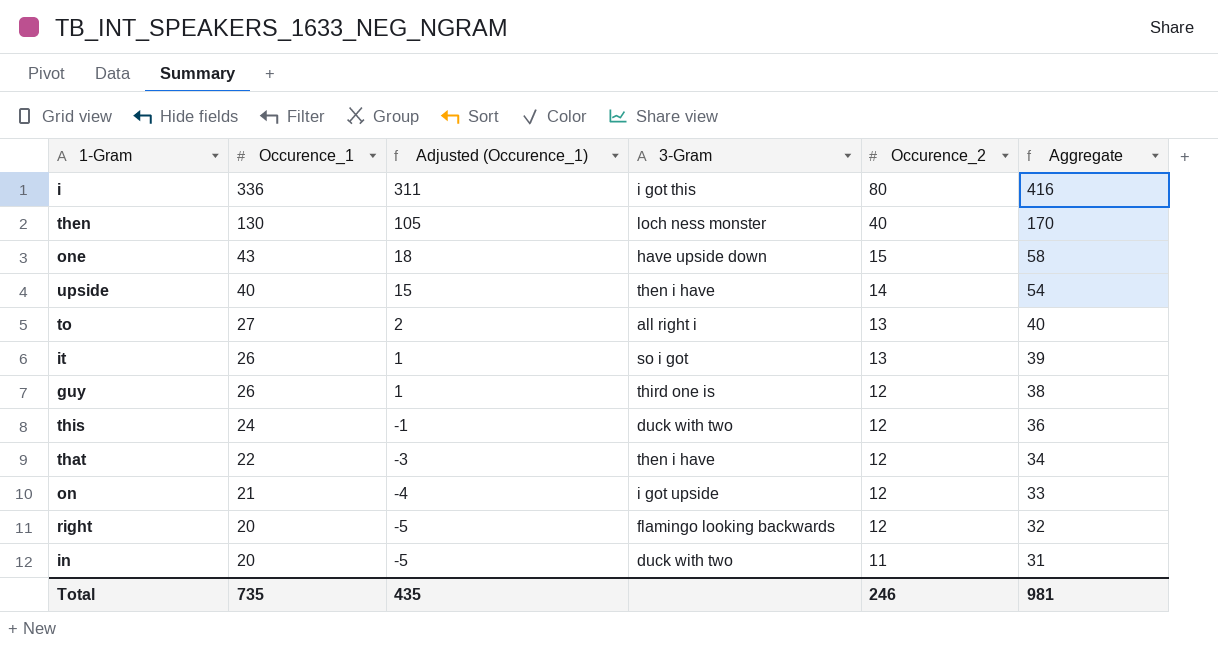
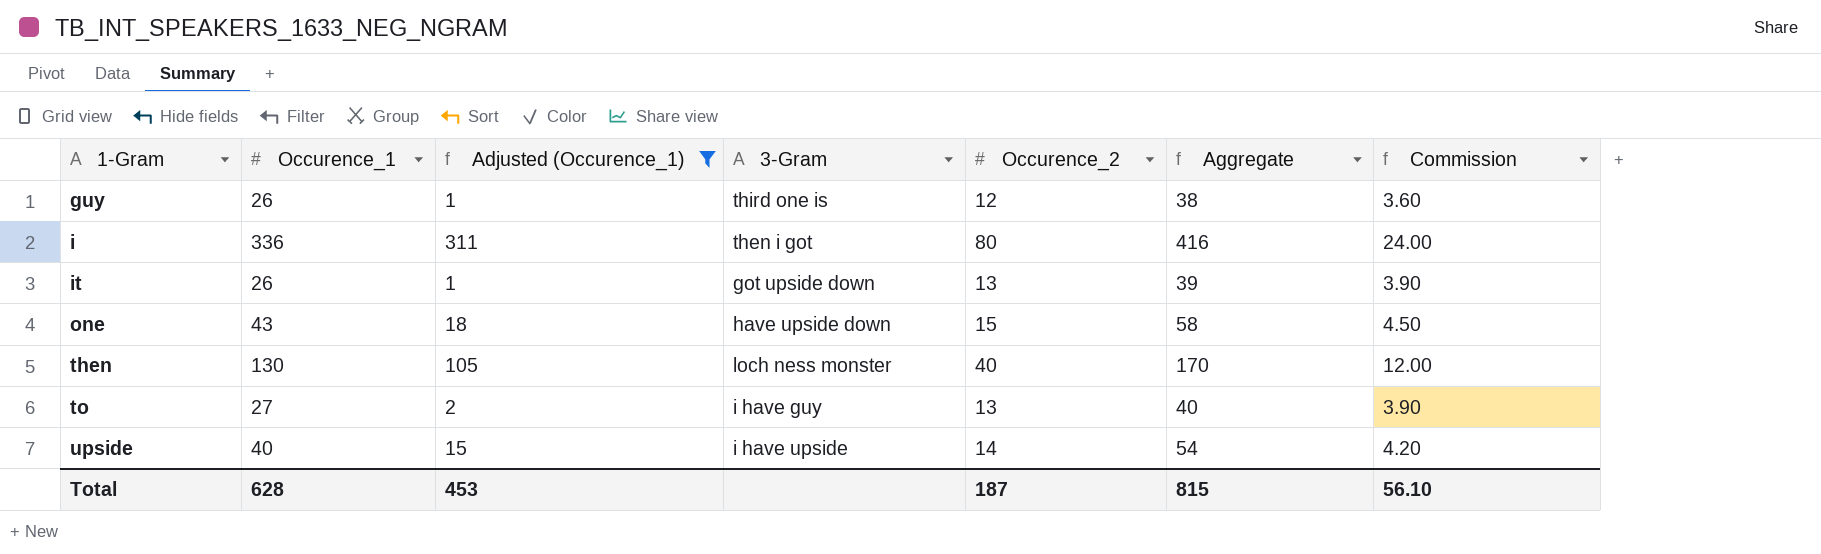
filter: none -> Adjusted (Occurence_1) >= 1
row order: Occurence_1 descending -> 1-Gram ascending
column Commission | formula: none -> [Occurence_2] * 0.3
i | 3-Gram: i got this -> then i got
it | 3-Gram: so i got -> got upside down
to | 3-Gram: all right i -> i have guy
upside | 3-Gram: then i have -> i have upside
Total | Occurence_1: 735 -> 628
Total | Adjusted (Occurence_1): 435 -> 453
Total | Occurence_2: 246 -> 187
Total | Aggregate: 981 -> 815

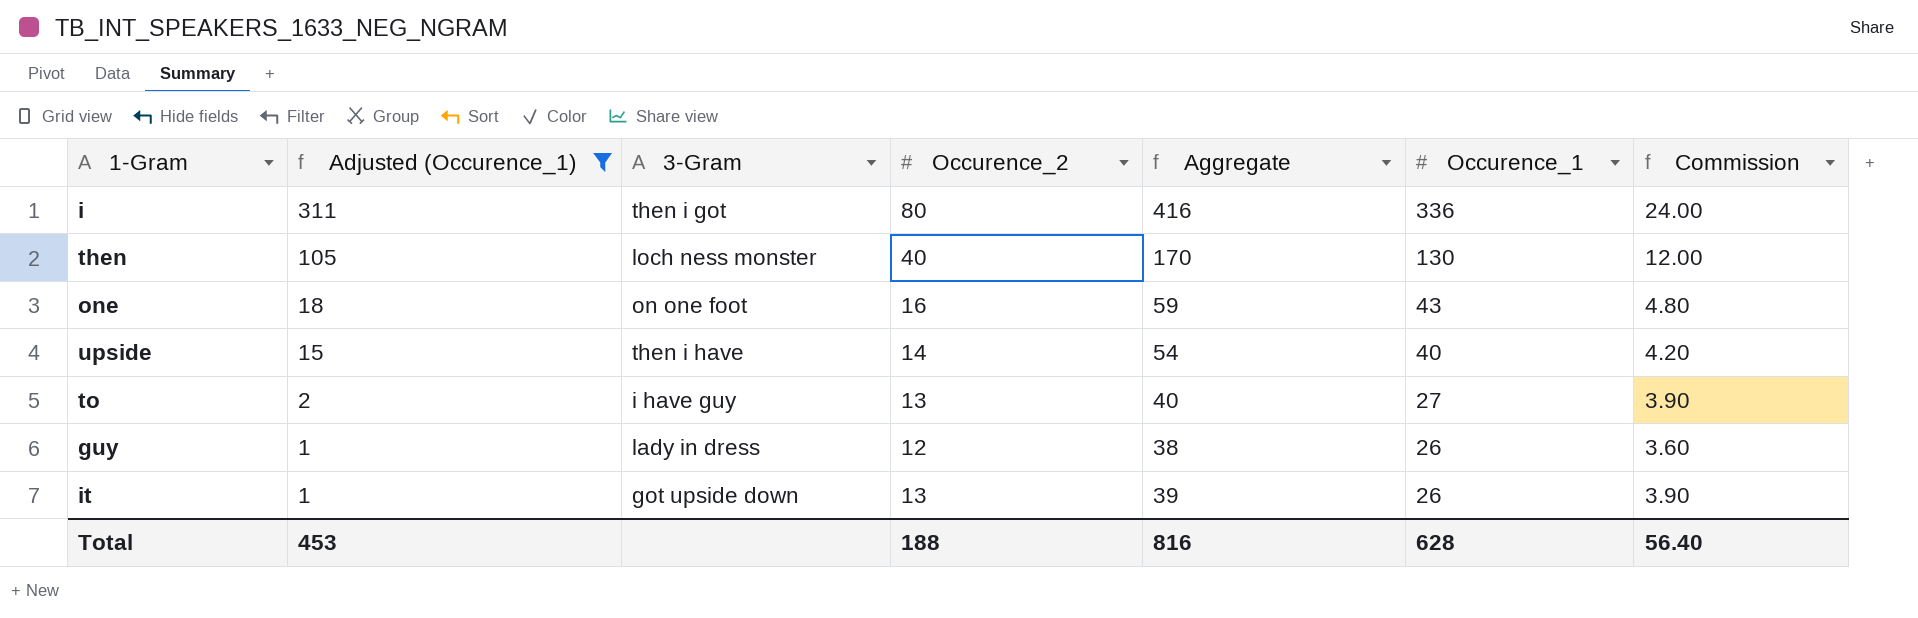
row order: 1-Gram ascending -> Adjusted (Occurence_1) descending
column Occurence_1 | position: 2 -> 6
one | 3-Gram: have upside down -> on one foot
one | Occurence_2: 15 -> 16
one | Aggregate: 58 -> 59
one | Commission: 4.50 -> 4.80
upside | 3-Gram: i have upside -> then i have
guy | 3-Gram: third one is -> lady in dress
Total | Occurence_2: 187 -> 188
Total | Aggregate: 815 -> 816
Total | Commission: 56.10 -> 56.40

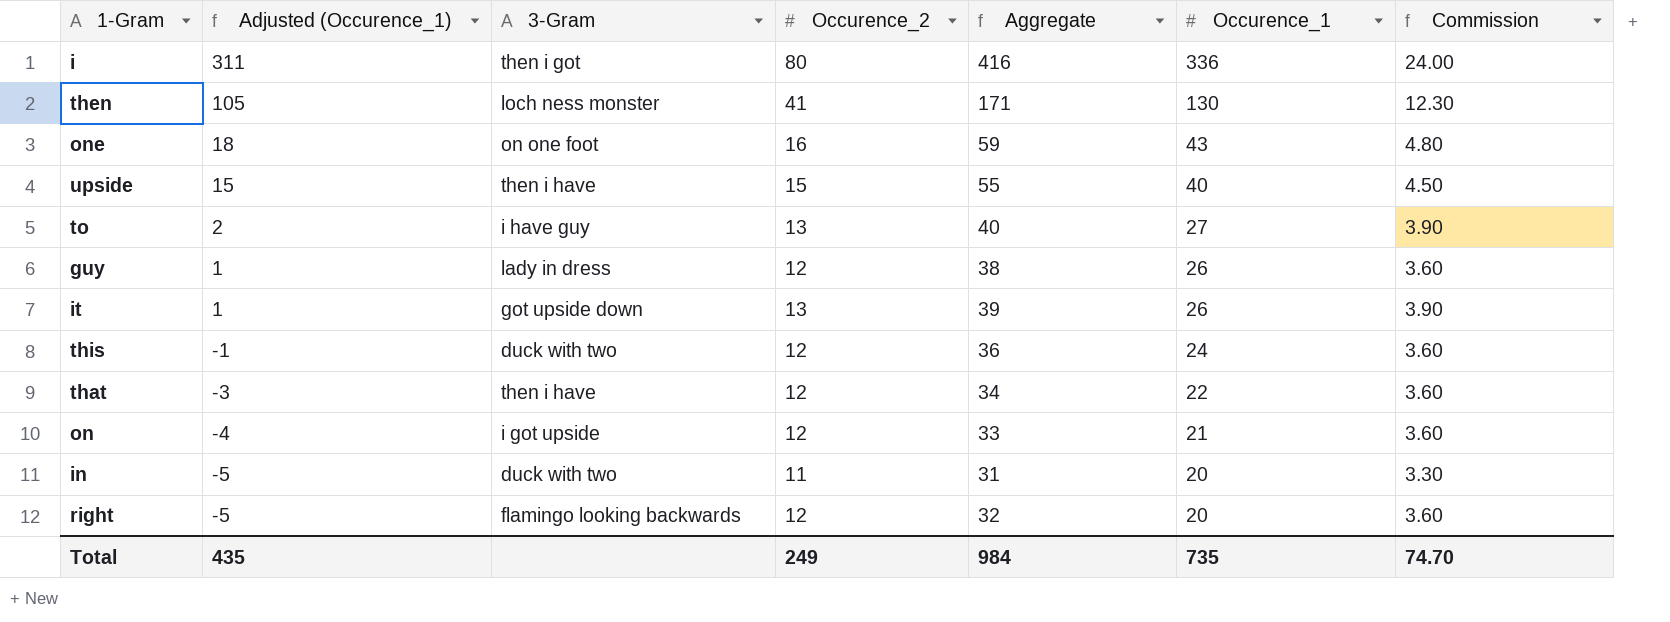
filter: Adjusted (Occurence_1) >= 1 -> none
then | Occurence_2: 40 -> 41
then | Aggregate: 170 -> 171
then | Commission: 12.00 -> 12.30
upside | Occurence_2: 14 -> 15
upside | Aggregate: 54 -> 55
upside | Commission: 4.20 -> 4.50
Total | Adjusted (Occurence_1): 453 -> 435
Total | Occurence_2: 188 -> 249
Total | Aggregate: 816 -> 984
Total | Occurence_1: 628 -> 735
Total | Commission: 56.40 -> 74.70

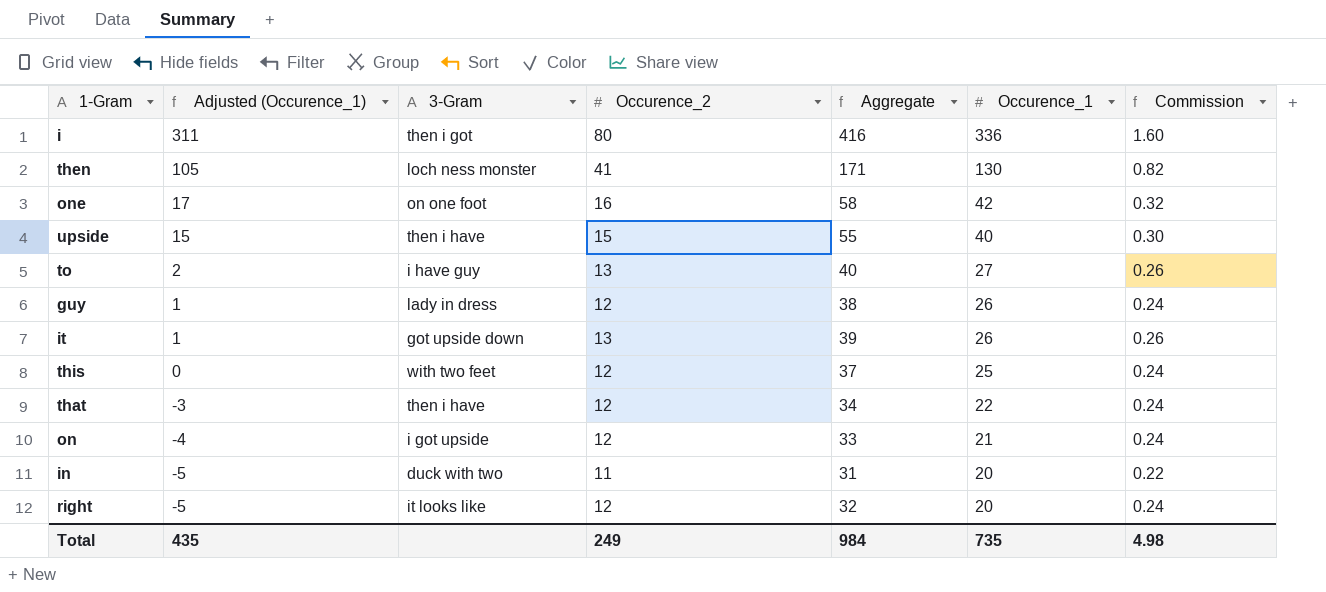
column Commission | formula: [Occurence_2] * 0.3 -> [Occurence_2] * 0.02
one | Adjusted (Occurence_1): 18 -> 17
one | Aggregate: 59 -> 58
one | Occurence_1: 43 -> 42
this | Adjusted (Occurence_1): -1 -> 0
this | 3-Gram: duck with two -> with two feet
this | Aggregate: 36 -> 37
this | Occurence_1: 24 -> 25
right | 3-Gram: flamingo looking backwards -> it looks like
Total | Commission: 74.70 -> 4.98

